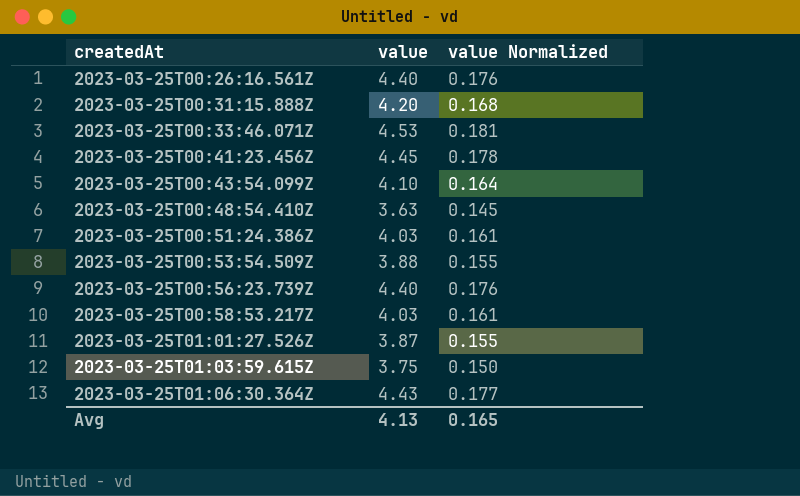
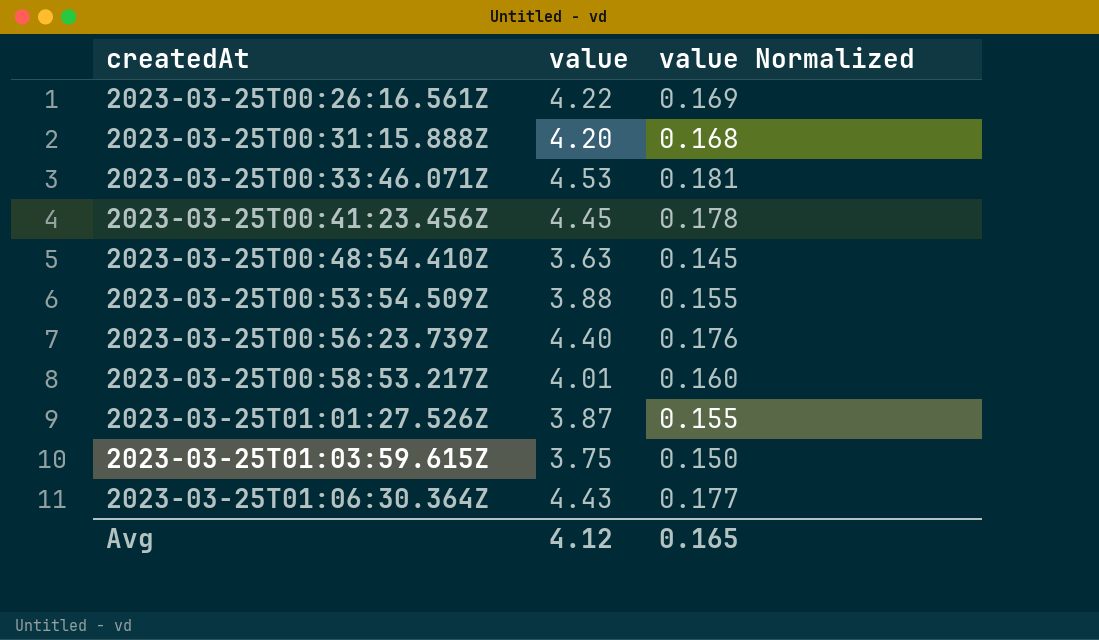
row 2023-03-25T00:43:54.099Z: 4.10 | 0.164 -> none
row 2023-03-25T00:51:24.386Z: 4.03 | 0.161 -> none
2023-03-25T00:26:16.561Z | value: 4.40 -> 4.22
2023-03-25T00:26:16.561Z | value Normalized: 0.176 -> 0.169
2023-03-25T00:58:53.217Z | value: 4.03 -> 4.01
2023-03-25T00:58:53.217Z | value Normalized: 0.161 -> 0.160
Avg | value: 4.13 -> 4.12

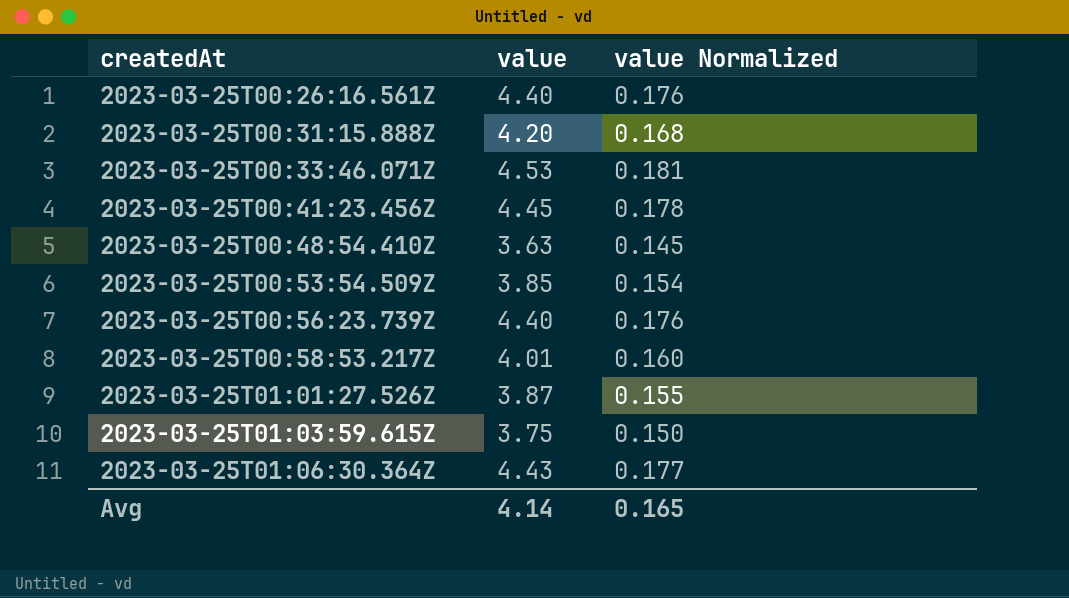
2023-03-25T00:26:16.561Z | value: 4.22 -> 4.40
2023-03-25T00:26:16.561Z | value Normalized: 0.169 -> 0.176
2023-03-25T00:53:54.509Z | value: 3.88 -> 3.85
2023-03-25T00:53:54.509Z | value Normalized: 0.155 -> 0.154
Avg | value: 4.12 -> 4.14

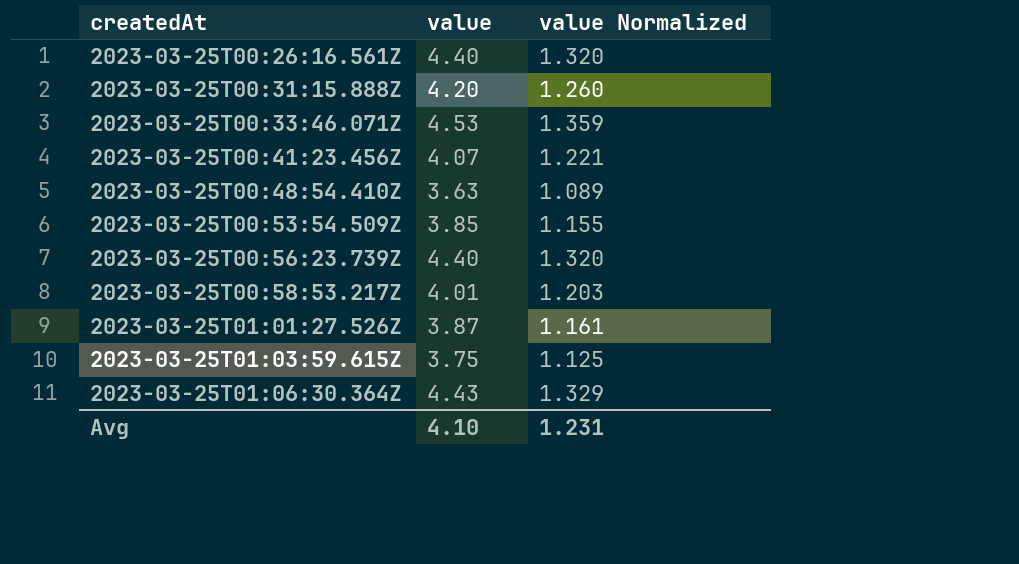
column value Normalized | formula: [value] * 0.04 -> [value] * 0.3
2023-03-25T00:41:23.456Z | value: 4.45 -> 4.07
Avg | value: 4.14 -> 4.10
Avg | value Normalized: 0.165 -> 1.231

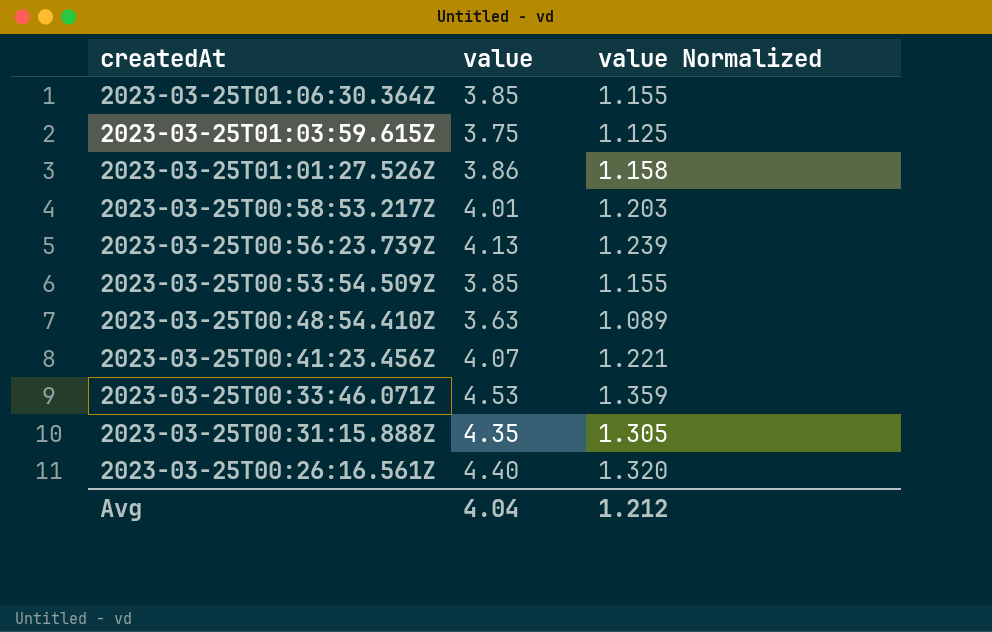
row order: createdAt ascending -> createdAt descending
2023-03-25T01:06:30.364Z | value: 4.43 -> 3.85
2023-03-25T01:06:30.364Z | value Normalized: 1.329 -> 1.155
2023-03-25T01:01:27.526Z | value: 3.87 -> 3.86
2023-03-25T01:01:27.526Z | value Normalized: 1.161 -> 1.158
2023-03-25T00:56:23.739Z | value: 4.40 -> 4.13
2023-03-25T00:56:23.739Z | value Normalized: 1.320 -> 1.239
2023-03-25T00:31:15.888Z | value: 4.20 -> 4.35
2023-03-25T00:31:15.888Z | value Normalized: 1.260 -> 1.305
Avg | value: 4.10 -> 4.04
Avg | value Normalized: 1.231 -> 1.212

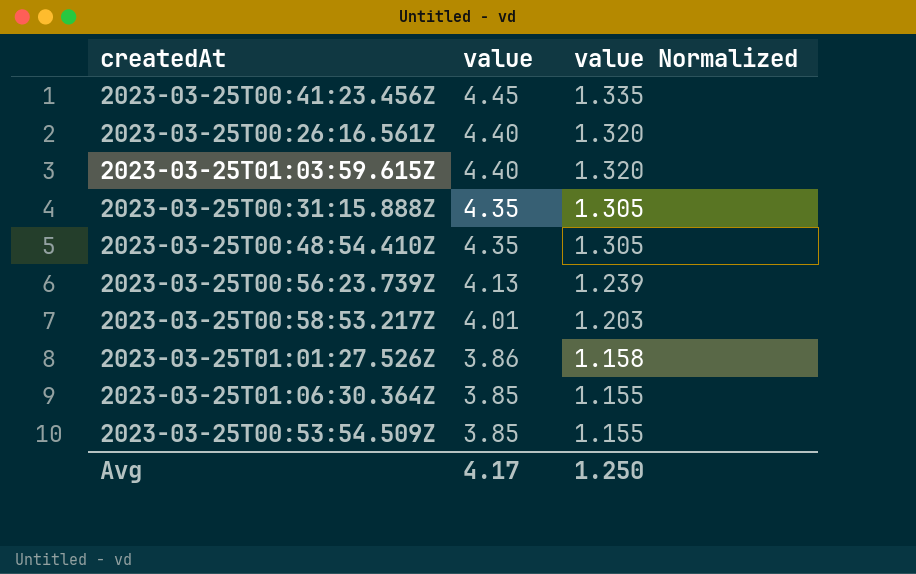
row order: createdAt descending -> value descending
row 2023-03-25T00:33:46.071Z: 4.53 | 1.359 -> none
2023-03-25T00:41:23.456Z | value: 4.07 -> 4.45
2023-03-25T00:41:23.456Z | value Normalized: 1.221 -> 1.335
2023-03-25T01:03:59.615Z | value: 3.75 -> 4.40
2023-03-25T01:03:59.615Z | value Normalized: 1.125 -> 1.320
2023-03-25T00:48:54.410Z | value: 3.63 -> 4.35
2023-03-25T00:48:54.410Z | value Normalized: 1.089 -> 1.305
Avg | value: 4.04 -> 4.17
Avg | value Normalized: 1.212 -> 1.250

